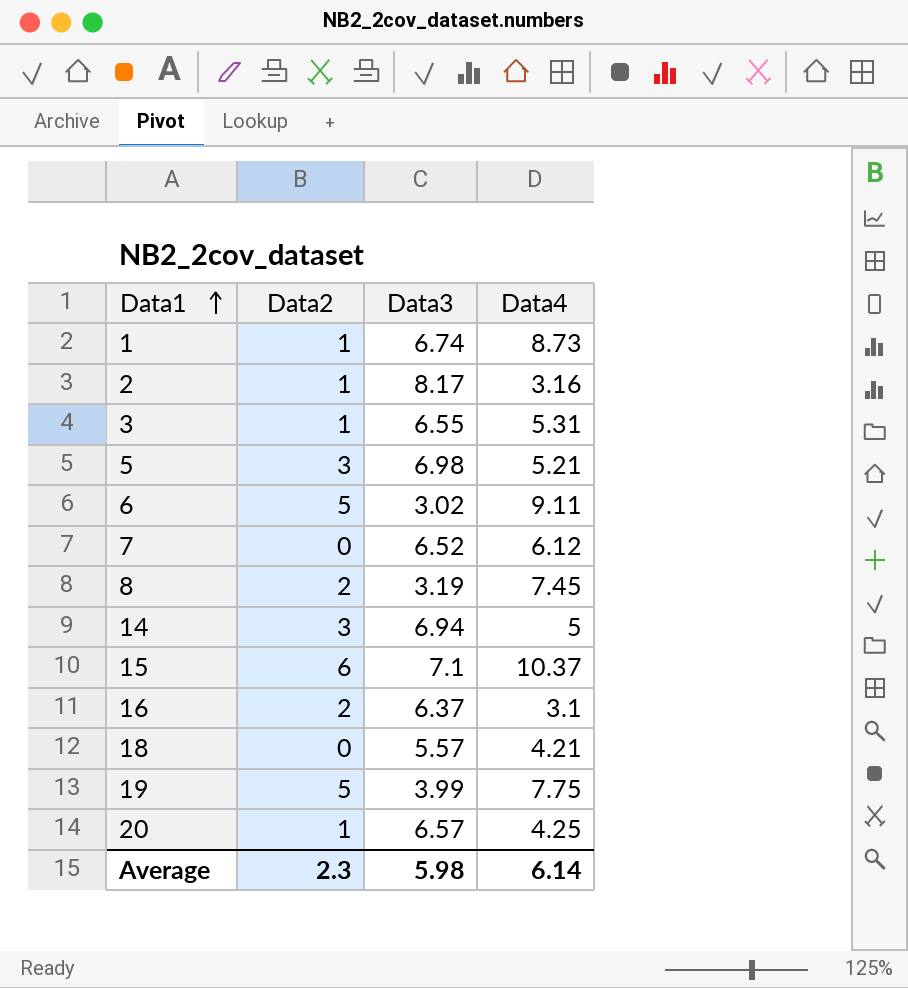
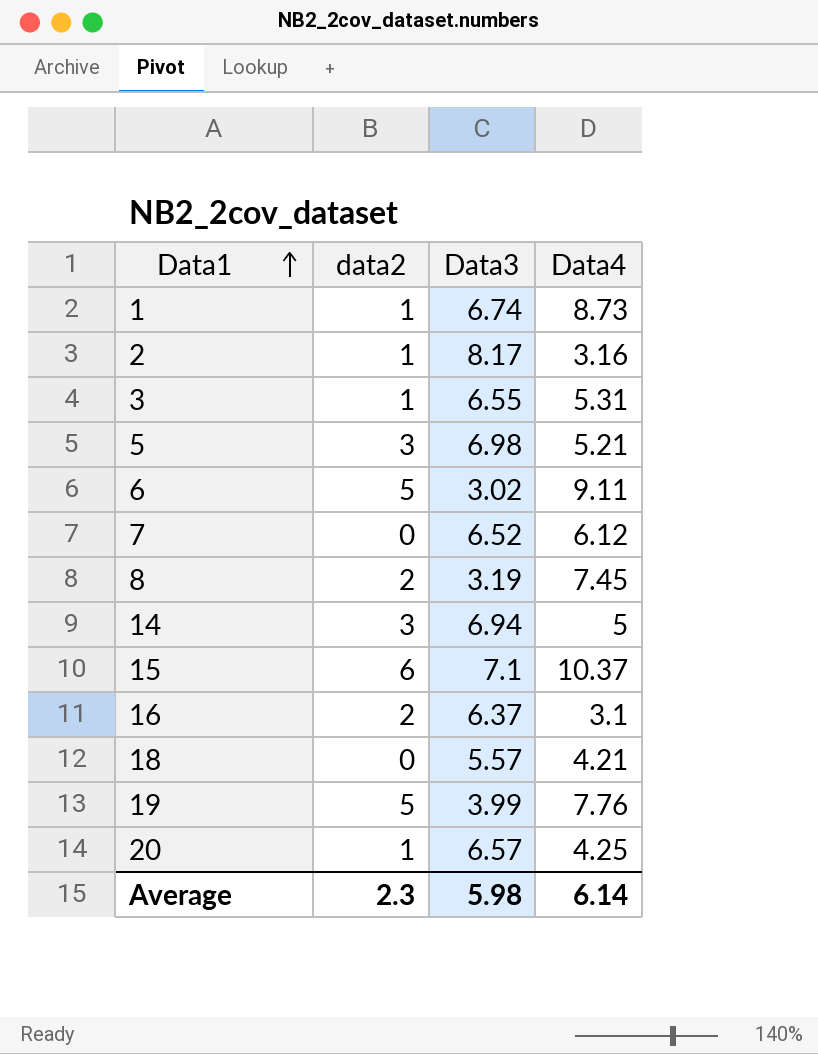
column name: Data2 -> data2
19 | Data4: 7.75 -> 7.76

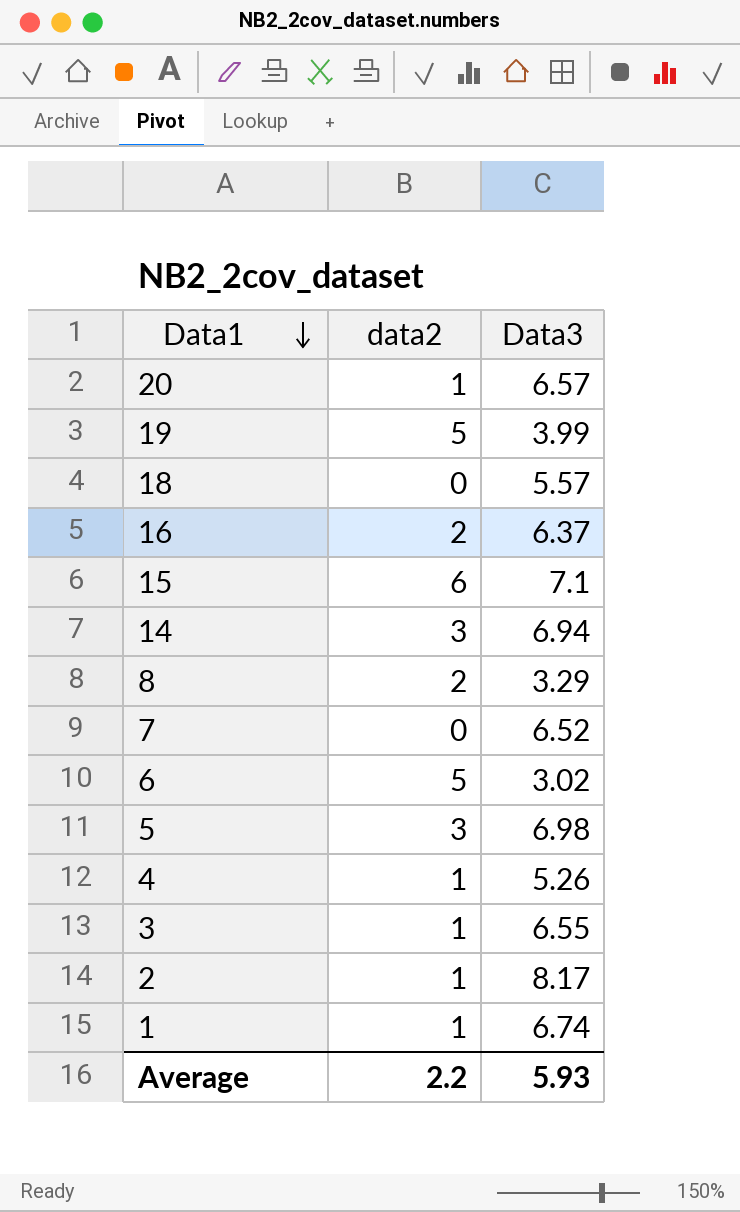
row order: Data1 ascending -> Data1 descending
column Data4 | position: 4 -> none
8 | Data3: 3.19 -> 3.29
row 4: none -> 1 | 5.26
Average | data2: 2.3 -> 2.2
Average | Data3: 5.98 -> 5.93

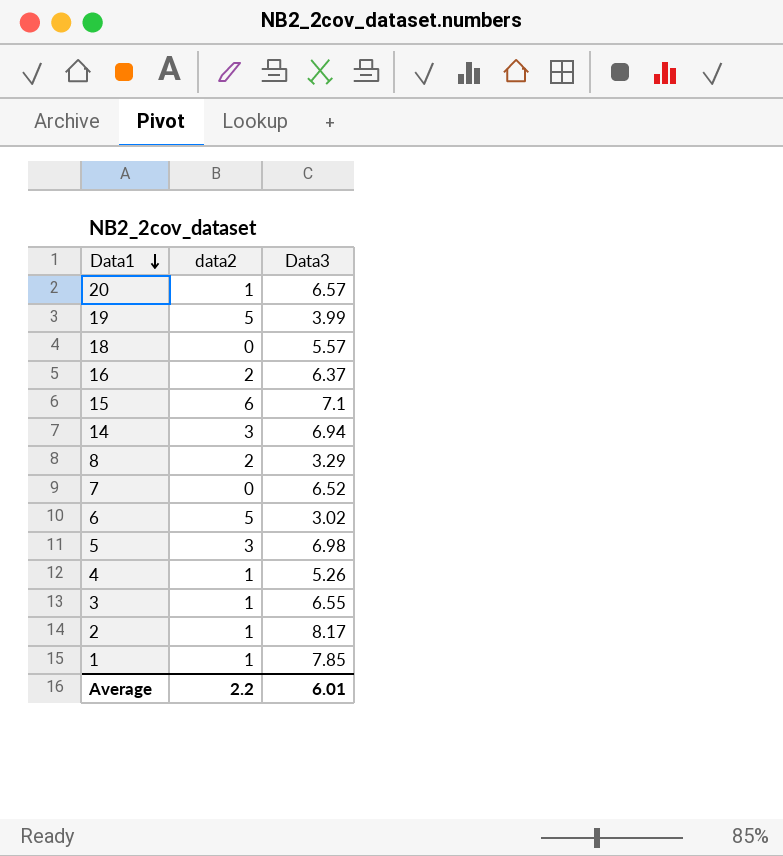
1 | Data3: 6.74 -> 7.85
Average | Data3: 5.93 -> 6.01

